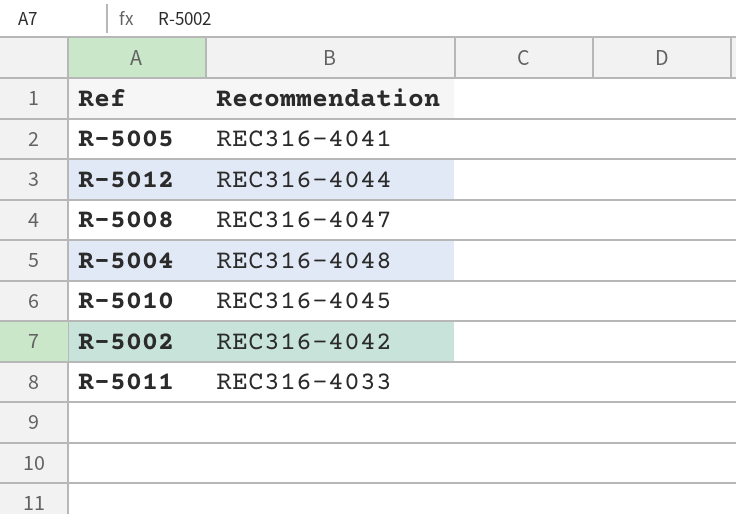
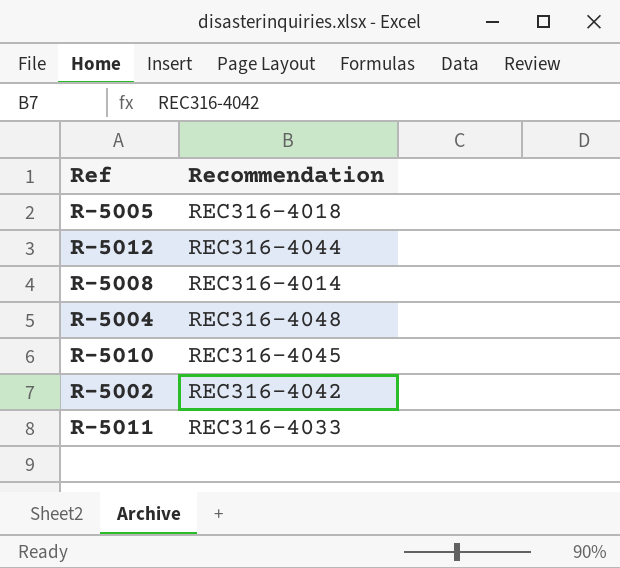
R-5005 | Recommendation: REC316-4041 -> REC316-4018
R-5008 | Recommendation: REC316-4047 -> REC316-4014

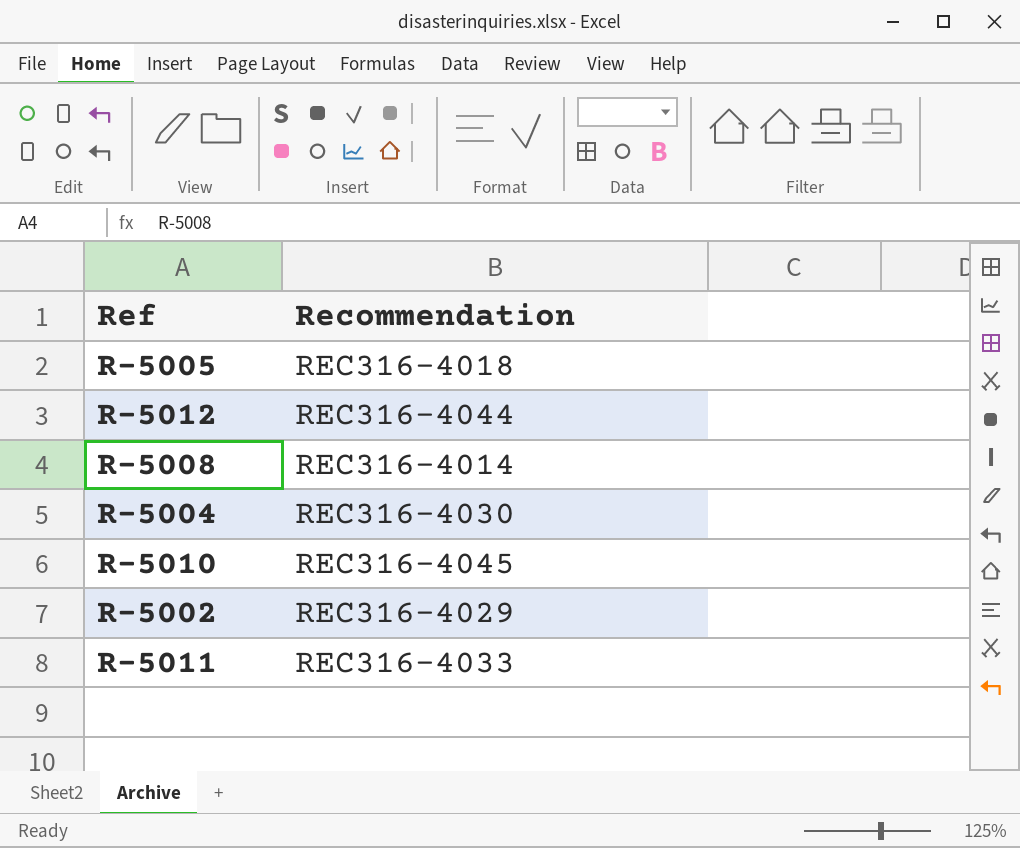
R-5004 | Recommendation: REC316-4048 -> REC316-4030
R-5002 | Recommendation: REC316-4042 -> REC316-4029

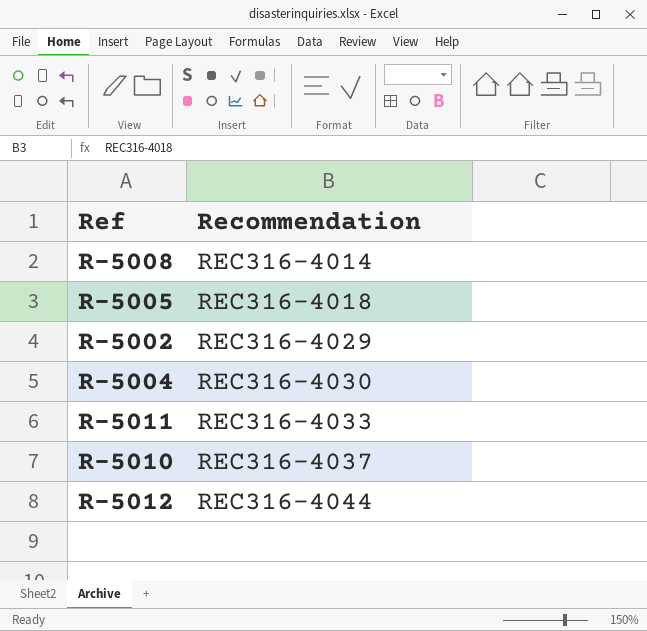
row order: none -> Recommendation ascending
R-5010 | Recommendation: REC316-4045 -> REC316-4037

